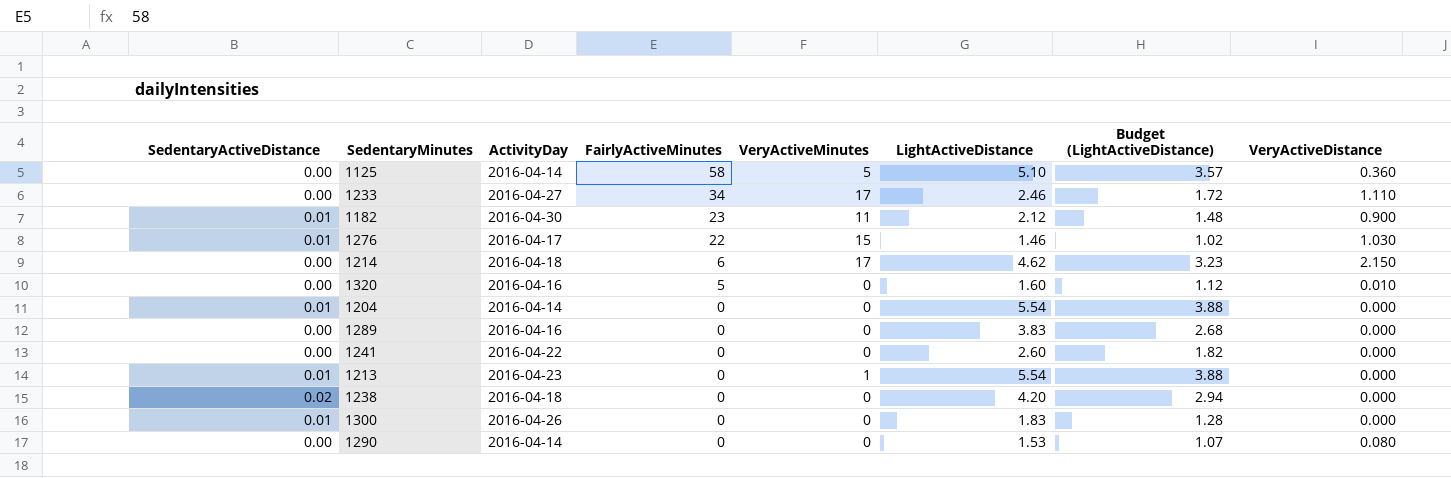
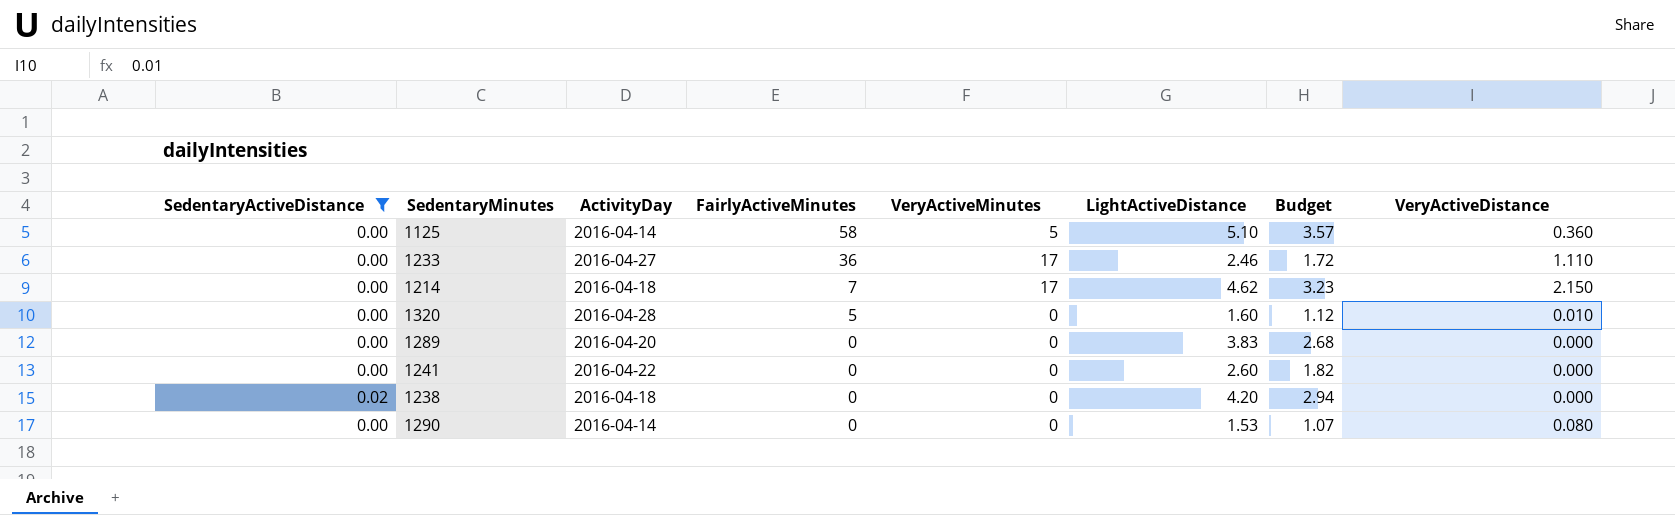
filter: none -> SedentaryActiveDistance != 0.01
column name: Budget (LightActiveDistance) -> Budget
1233 | FairlyActiveMinutes: 34 -> 36
1214 | FairlyActiveMinutes: 6 -> 7
1320 | ActivityDay: 2016-04-16 -> 2016-04-28
1289 | ActivityDay: 2016-04-16 -> 2016-04-20

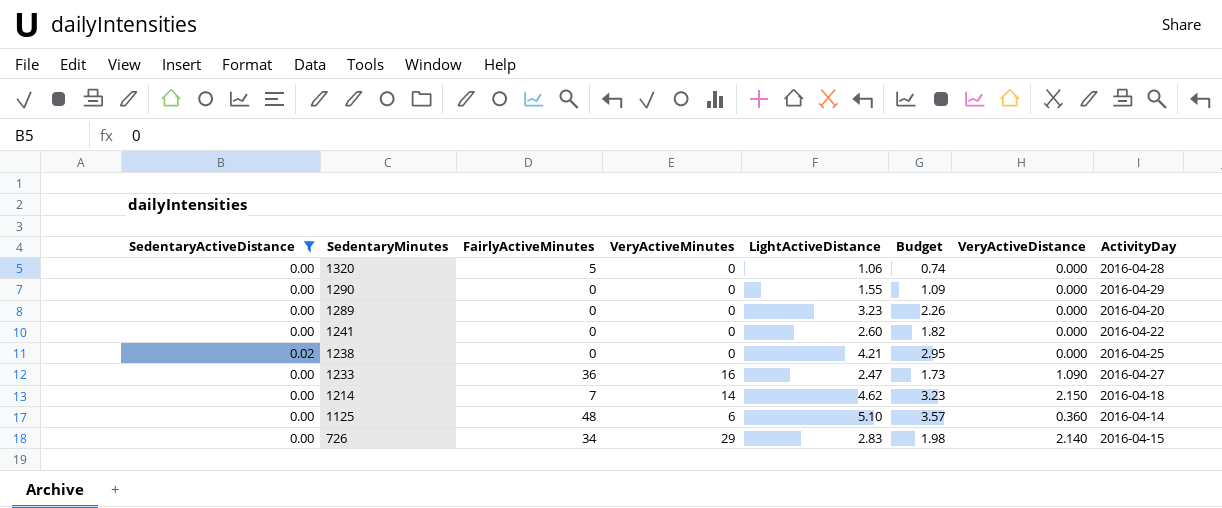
row order: FairlyActiveMinutes descending -> SedentaryMinutes descending
column ActivityDay | position: 3 -> 8
1320 | LightActiveDistance: 1.60 -> 1.06
1320 | Budget: 1.12 -> 0.74
1320 | VeryActiveDistance: 0.010 -> 0.000
1290 | LightActiveDistance: 1.53 -> 1.55
1290 | Budget: 1.07 -> 1.09
1290 | VeryActiveDistance: 0.080 -> 0.000
1290 | ActivityDay: 2016-04-14 -> 2016-04-29
1289 | LightActiveDistance: 3.83 -> 3.23
1289 | Budget: 2.68 -> 2.26
1238 | LightActiveDistance: 4.20 -> 4.21
1238 | Budget: 2.94 -> 2.95
1238 | ActivityDay: 2016-04-18 -> 2016-04-25
1233 | VeryActiveMinutes: 17 -> 16
1233 | LightActiveDistance: 2.46 -> 2.47
1233 | Budget: 1.72 -> 1.73
1233 | VeryActiveDistance: 1.110 -> 1.090
1214 | VeryActiveMinutes: 17 -> 14
1125 | FairlyActiveMinutes: 58 -> 48
1125 | VeryActiveMinutes: 5 -> 6
row 726: none -> 0.00 | 34 | 29 | 2.83 | 1.98 | 2.140 | 2016-04-15

